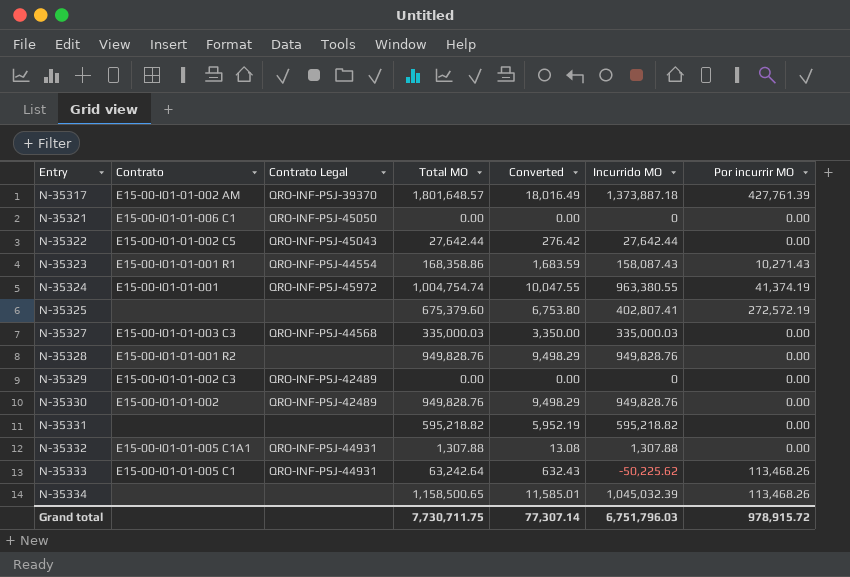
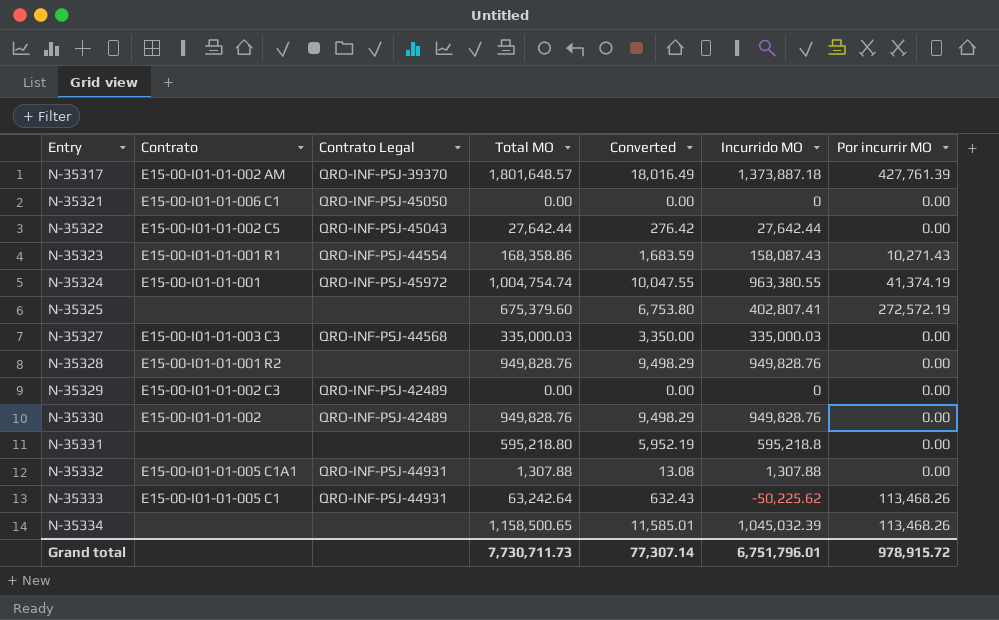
N-35331 | Total MO: 595,218.82 -> 595,218.80
N-35331 | Incurrido MO: 595,218.82 -> 595,218.8
Grand total | Total MO: 7,730,711.75 -> 7,730,711.73
Grand total | Incurrido MO: 6,751,796.03 -> 6,751,796.01

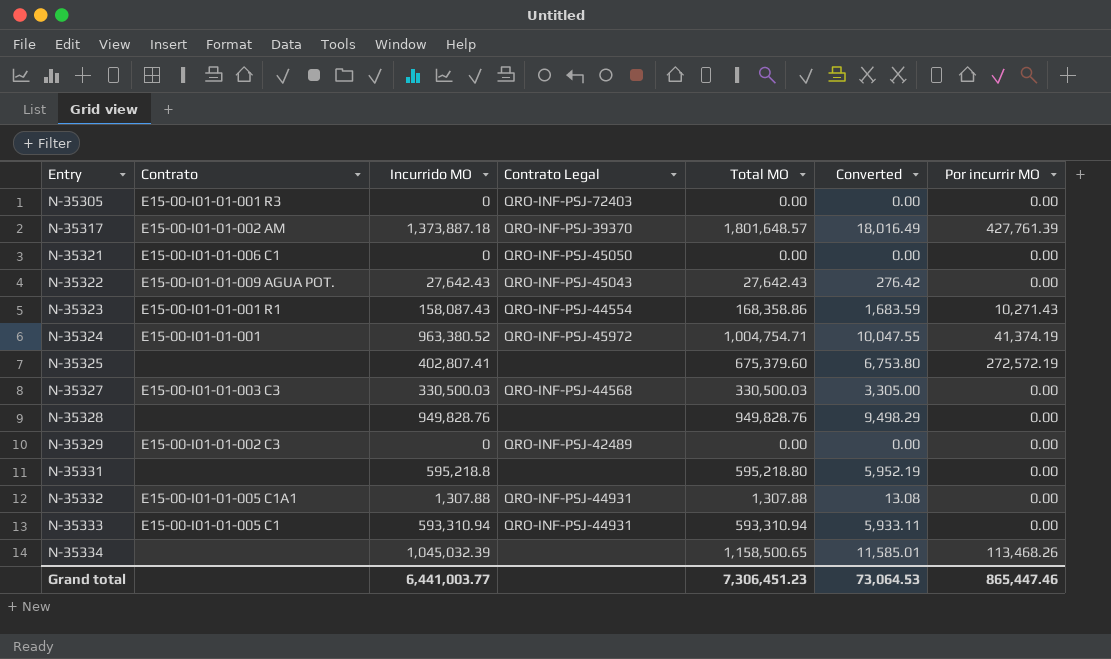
column Incurrido MO | position: 6 -> 3
row N-35330: E15-00-I01-01-002 | QRO-INF-PSJ-42489 | 949,828.76 | 9,498.29 | 949,828.76 | 0.00 -> none
row N-35305: none -> E15-00-I01-01-001 R3 | 0 | QRO-INF-PSJ-72403 | 0.00 | 0.00 | 0.00
N-35322 | Contrato: E15-00-I01-01-002 C5 -> E15-00-I01-01-009 AGUA POT.
N-35322 | Incurrido MO: 27,642.44 -> 27,642.43
N-35322 | Total MO: 27,642.44 -> 27,642.43
N-35324 | Incurrido MO: 963,380.55 -> 963,380.52
N-35324 | Total MO: 1,004,754.74 -> 1,004,754.71
N-35327 | Incurrido MO: 335,000.03 -> 330,500.03
N-35327 | Total MO: 335,000.03 -> 330,500.03
N-35327 | Converted: 3,350.00 -> 3,305.00
N-35328 | Contrato: E15-00-I01-01-001 R2 -> none
N-35333 | Incurrido MO: -50,225.62 -> 593,310.94
N-35333 | Total MO: 63,242.64 -> 593,310.94
N-35333 | Converted: 632.43 -> 5,933.11
N-35333 | Por incurrir MO: 113,468.26 -> 0.00
Grand total | Incurrido MO: 6,751,796.01 -> 6,441,003.77
Grand total | Total MO: 7,730,711.73 -> 7,306,451.23
Grand total | Converted: 77,307.14 -> 73,064.53
Grand total | Por incurrir MO: 978,915.72 -> 865,447.46

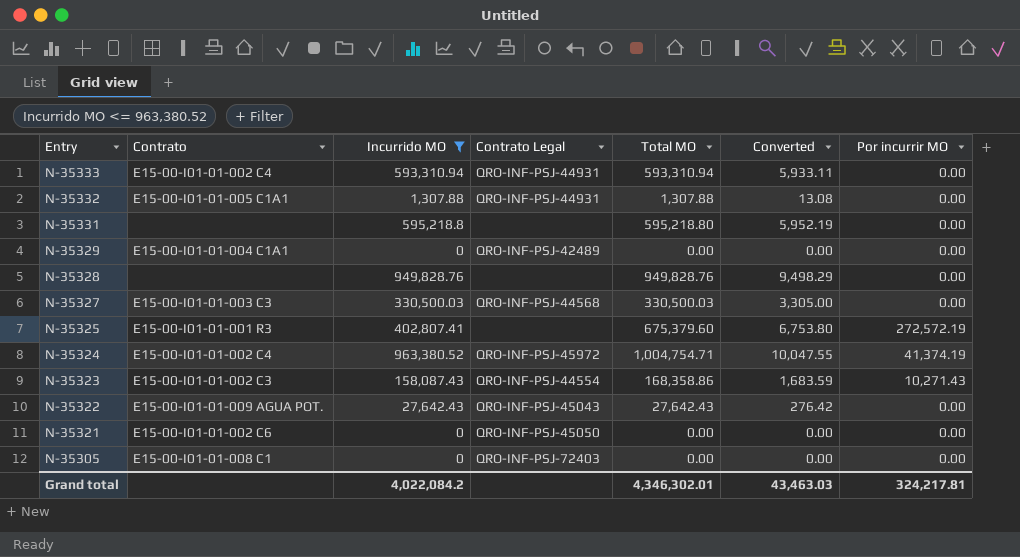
filter: none -> Incurrido MO <= 963,380.52
row order: Entry ascending -> Entry descending
N-35333 | Contrato: E15-00-I01-01-005 C1 -> E15-00-I01-01-002 C4
N-35329 | Contrato: E15-00-I01-01-002 C3 -> E15-00-I01-01-004 C1A1
N-35325 | Contrato: none -> E15-00-I01-01-001 R3
N-35324 | Contrato: E15-00-I01-01-001 -> E15-00-I01-01-002 C4
N-35323 | Contrato: E15-00-I01-01-001 R1 -> E15-00-I01-01-002 C3
N-35321 | Contrato: E15-00-I01-01-006 C1 -> E15-00-I01-01-002 C6
N-35305 | Contrato: E15-00-I01-01-001 R3 -> E15-00-I01-01-008 C1
Grand total | Incurrido MO: 6,441,003.77 -> 4,022,084.2
Grand total | Total MO: 7,306,451.23 -> 4,346,302.01
Grand total | Converted: 73,064.53 -> 43,463.03
Grand total | Por incurrir MO: 865,447.46 -> 324,217.81

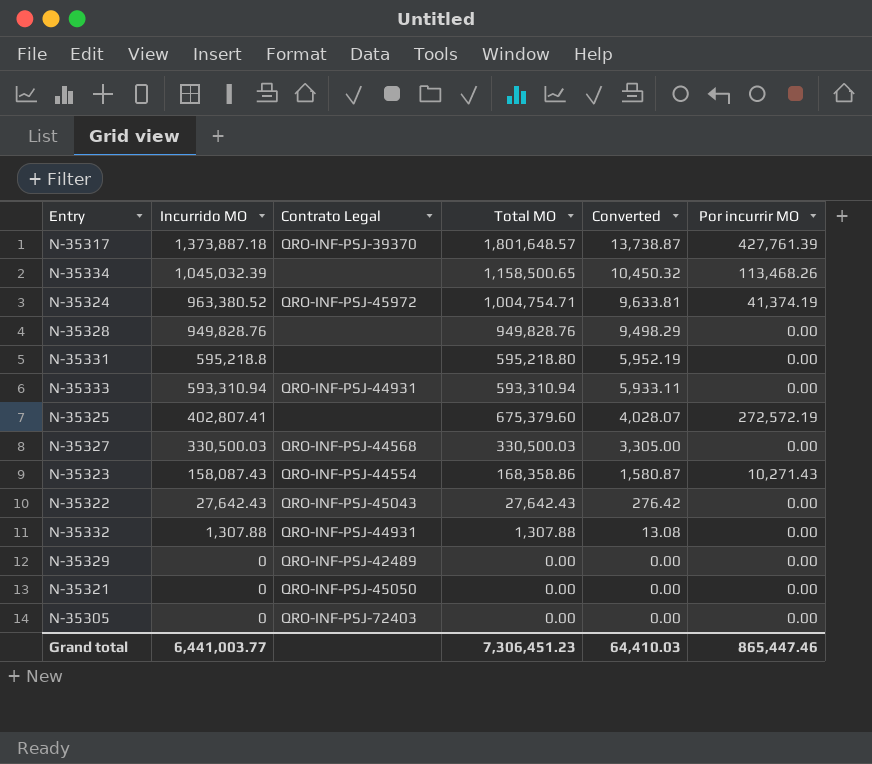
filter: Incurrido MO <= 963,380.52 -> none
row order: Entry descending -> Incurrido MO descending
column Contrato | position: 2 -> none
column Converted | formula: [Total MO] * 0.01 -> [Incurrido MO] * 0.01
Grand total | Incurrido MO: 4,022,084.2 -> 6,441,003.77
Grand total | Total MO: 4,346,302.01 -> 7,306,451.23
Grand total | Converted: 43,463.03 -> 64,410.03
Grand total | Por incurrir MO: 324,217.81 -> 865,447.46

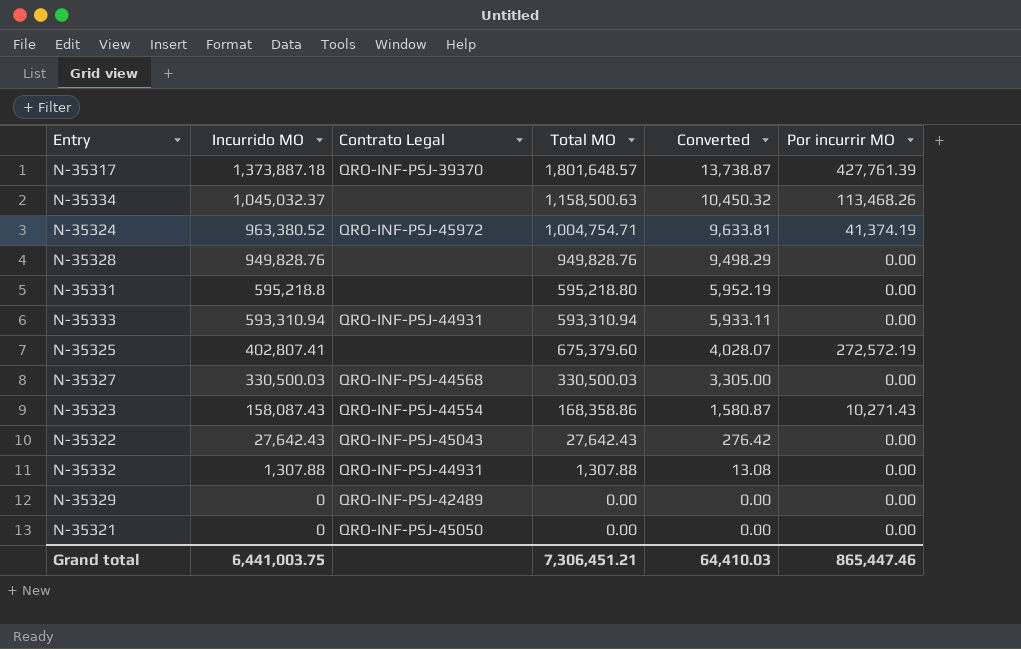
row N-35305: 0 | QRO-INF-PSJ-72403 | 0.00 | 0.00 | 0.00 -> none
N-35334 | Incurrido MO: 1,045,032.39 -> 1,045,032.37
N-35334 | Total MO: 1,158,500.65 -> 1,158,500.63
Grand total | Incurrido MO: 6,441,003.77 -> 6,441,003.75
Grand total | Total MO: 7,306,451.23 -> 7,306,451.21

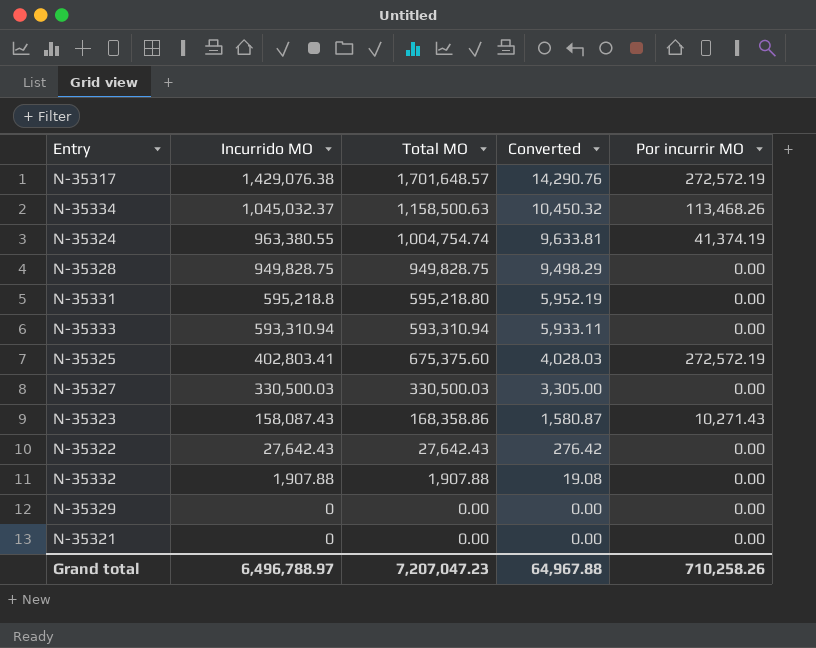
column Contrato Legal | position: 3 -> none
N-35317 | Incurrido MO: 1,373,887.18 -> 1,429,076.38
N-35317 | Total MO: 1,801,648.57 -> 1,701,648.57
N-35317 | Converted: 13,738.87 -> 14,290.76
N-35317 | Por incurrir MO: 427,761.39 -> 272,572.19
N-35324 | Incurrido MO: 963,380.52 -> 963,380.55
N-35324 | Total MO: 1,004,754.71 -> 1,004,754.74
N-35328 | Incurrido MO: 949,828.76 -> 949,828.75
N-35328 | Total MO: 949,828.76 -> 949,828.75
N-35325 | Incurrido MO: 402,807.41 -> 402,803.41
N-35325 | Total MO: 675,379.60 -> 675,375.60
N-35325 | Converted: 4,028.07 -> 4,028.03
N-35332 | Incurrido MO: 1,307.88 -> 1,907.88
N-35332 | Total MO: 1,307.88 -> 1,907.88
N-35332 | Converted: 13.08 -> 19.08
Grand total | Incurrido MO: 6,441,003.75 -> 6,496,788.97
Grand total | Total MO: 7,306,451.21 -> 7,207,047.23
Grand total | Converted: 64,410.03 -> 64,967.88
Grand total | Por incurrir MO: 865,447.46 -> 710,258.26

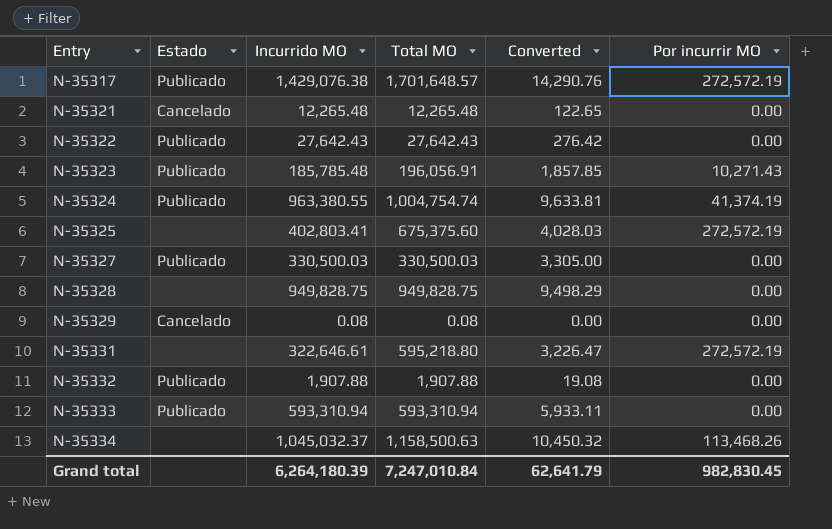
row order: Incurrido MO descending -> Entry ascending
column Estado | position: none -> 2
N-35321 | Incurrido MO: 0 -> 12,265.48
N-35321 | Total MO: 0.00 -> 12,265.48
N-35321 | Converted: 0.00 -> 122.65
N-35323 | Incurrido MO: 158,087.43 -> 185,785.48
N-35323 | Total MO: 168,358.86 -> 196,056.91
N-35323 | Converted: 1,580.87 -> 1,857.85
N-35329 | Incurrido MO: 0 -> 0.08
N-35329 | Total MO: 0.00 -> 0.08
N-35331 | Incurrido MO: 595,218.8 -> 322,646.61
N-35331 | Converted: 5,952.19 -> 3,226.47
N-35331 | Por incurrir MO: 0.00 -> 272,572.19
Grand total | Incurrido MO: 6,496,788.97 -> 6,264,180.39
Grand total | Total MO: 7,207,047.23 -> 7,247,010.84
Grand total | Converted: 64,967.88 -> 62,641.79
Grand total | Por incurrir MO: 710,258.26 -> 982,830.45

